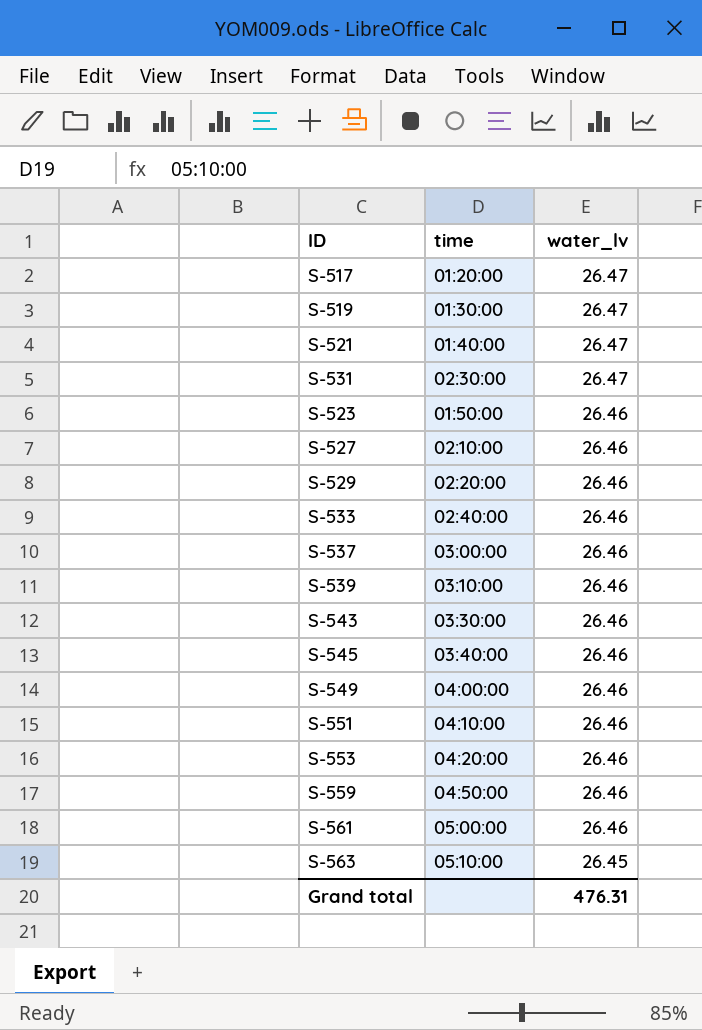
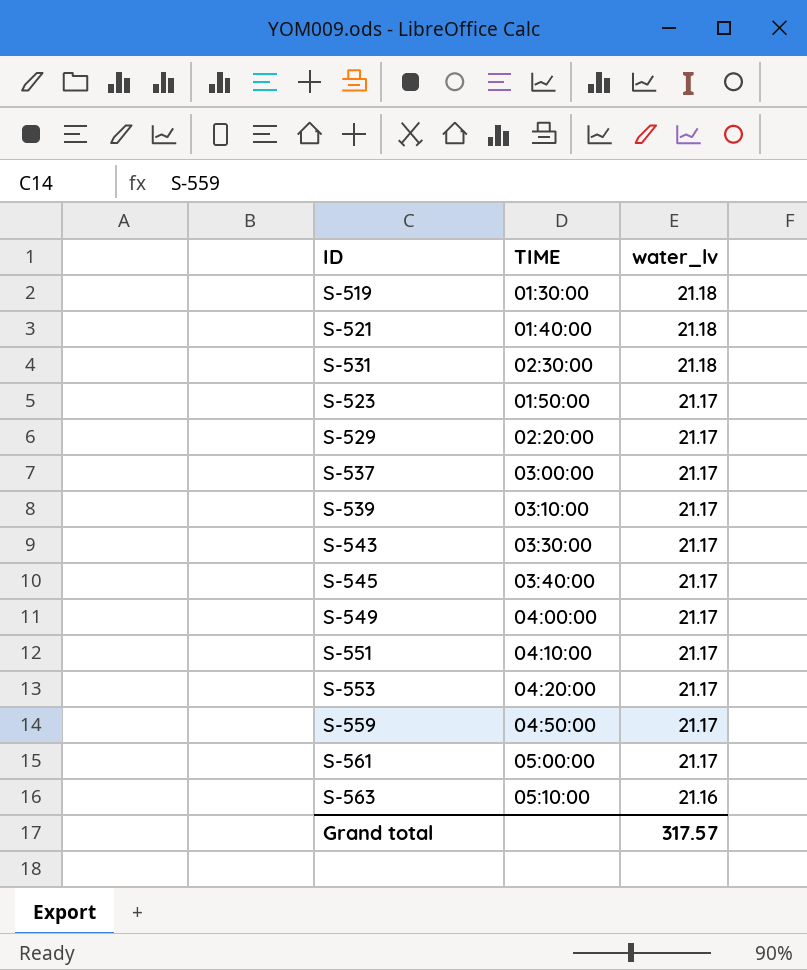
column name: time -> TIME
row S-517: 01:20:00 | 26.47 -> none
row S-527: 02:10:00 | 26.46 -> none
row S-533: 02:40:00 | 26.46 -> none
S-519 | water_lv: 26.47 -> 21.18
S-521 | water_lv: 26.47 -> 21.18
S-531 | water_lv: 26.47 -> 21.18
S-523 | water_lv: 26.46 -> 21.17
S-529 | water_lv: 26.46 -> 21.17
S-537 | water_lv: 26.46 -> 21.17
S-539 | water_lv: 26.46 -> 21.17
S-543 | water_lv: 26.46 -> 21.17
S-545 | water_lv: 26.46 -> 21.17
S-549 | water_lv: 26.46 -> 21.17
S-551 | water_lv: 26.46 -> 21.17
S-553 | water_lv: 26.46 -> 21.17
S-559 | water_lv: 26.46 -> 21.17
S-561 | water_lv: 26.46 -> 21.17
S-563 | water_lv: 26.45 -> 21.16
Grand total | water_lv: 476.31 -> 317.57

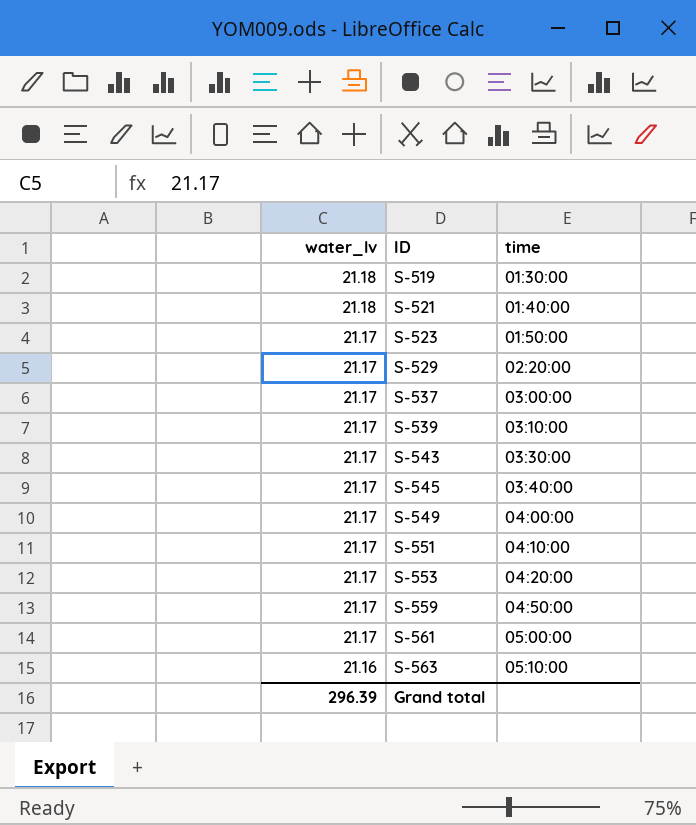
column water_lv | position: 3 -> 1
column name: TIME -> time
row S-531: 02:30:00 | 21.18 -> none
Grand total | water_lv: 317.57 -> 296.39

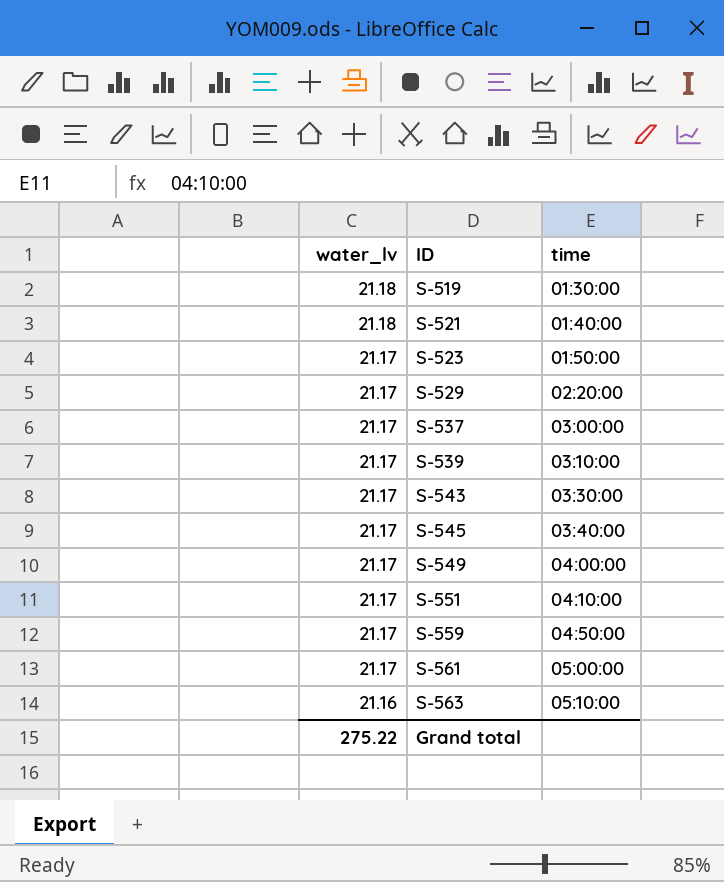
row S-553: 21.17 | 04:20:00 -> none
Grand total | water_lv: 296.39 -> 275.22

